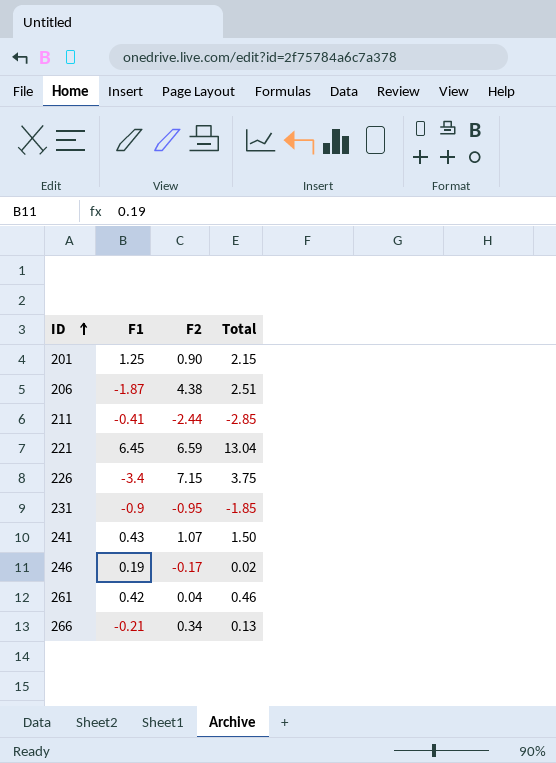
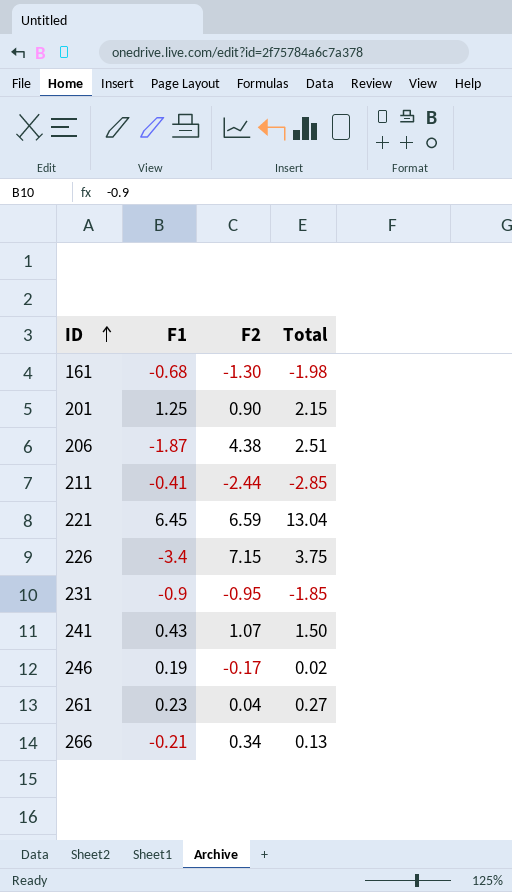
row 161: none -> -0.68 | -1.30 | -1.98
261 | F1: 0.42 -> 0.23
261 | Total: 0.46 -> 0.27

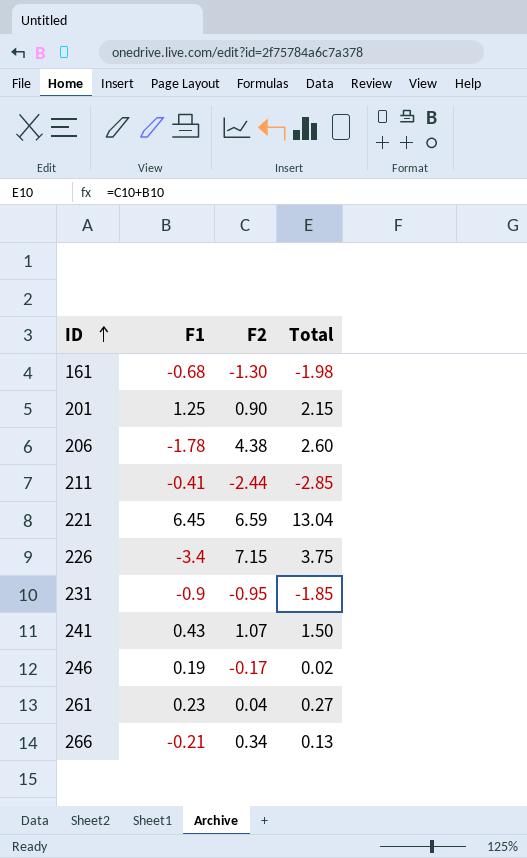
206 | F1: -1.87 -> -1.78
206 | Total: 2.51 -> 2.60

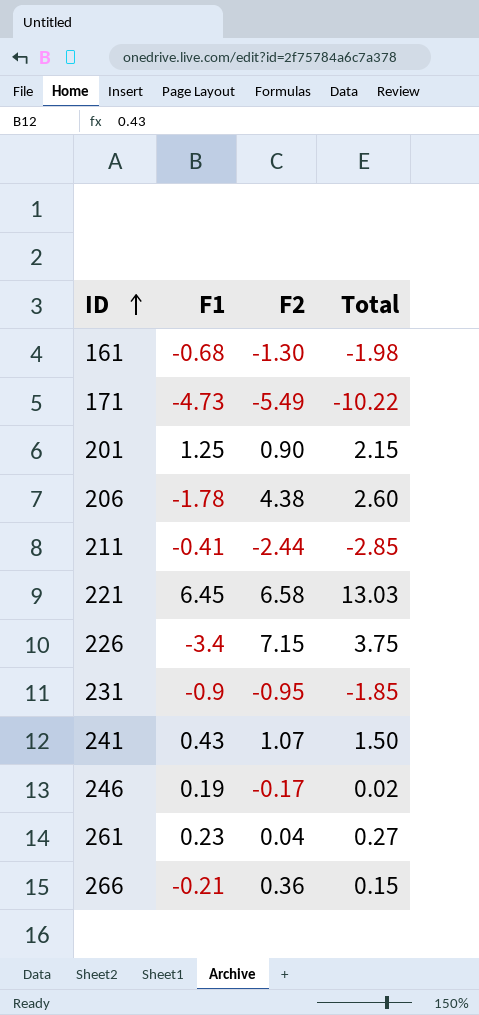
row 171: none -> -4.73 | -5.49 | -10.22
221 | F2: 6.59 -> 6.58
221 | Total: 13.04 -> 13.03
266 | F2: 0.34 -> 0.36
266 | Total: 0.13 -> 0.15

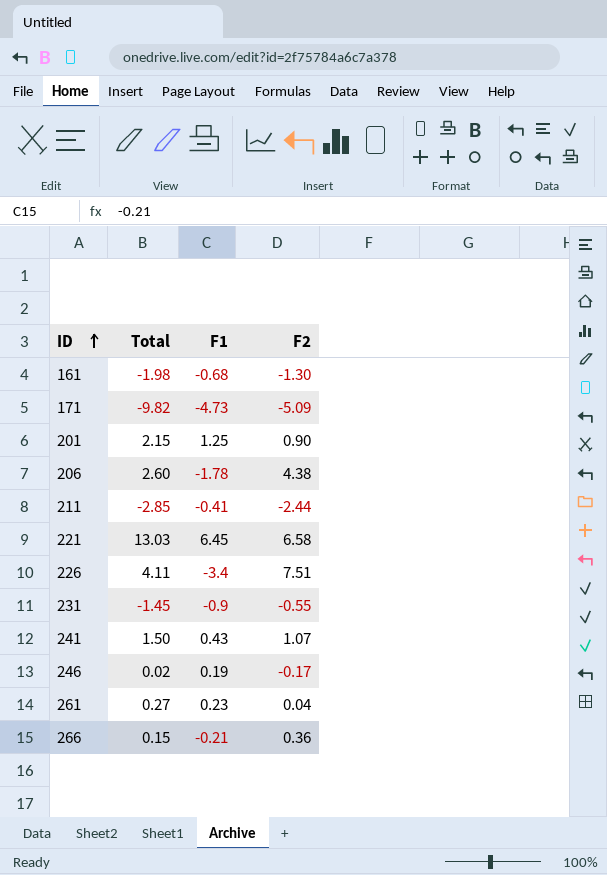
column Total | position: 4 -> 2
171 | Total: -10.22 -> -9.82
171 | F2: -5.49 -> -5.09
226 | Total: 3.75 -> 4.11
226 | F2: 7.15 -> 7.51
231 | Total: -1.85 -> -1.45
231 | F2: -0.95 -> -0.55

